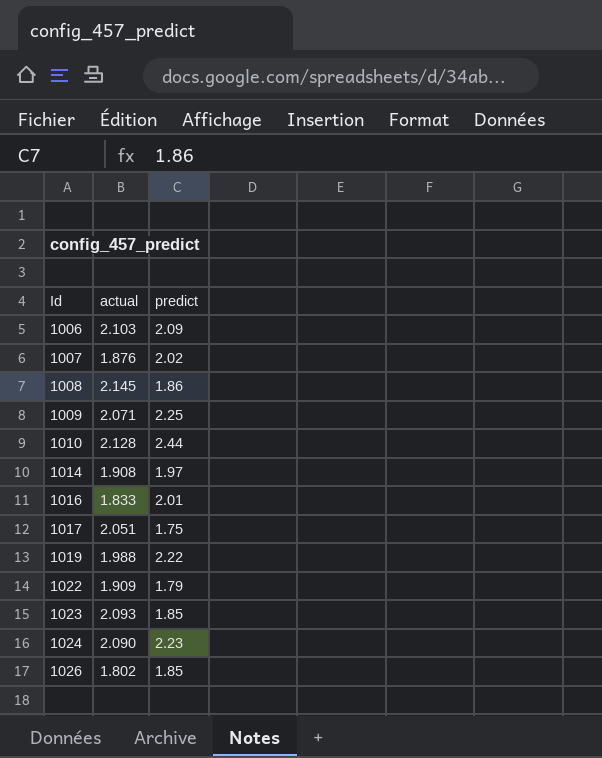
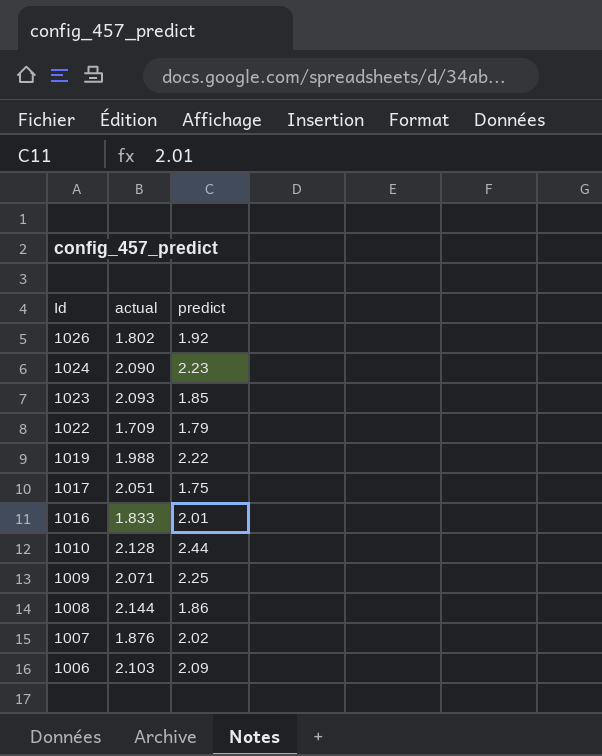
row order: Id ascending -> Id descending
row 1014: 1.908 | 1.97 -> none
1026 | predict: 1.85 -> 1.92
1022 | actual: 1.909 -> 1.709
1008 | actual: 2.145 -> 2.144

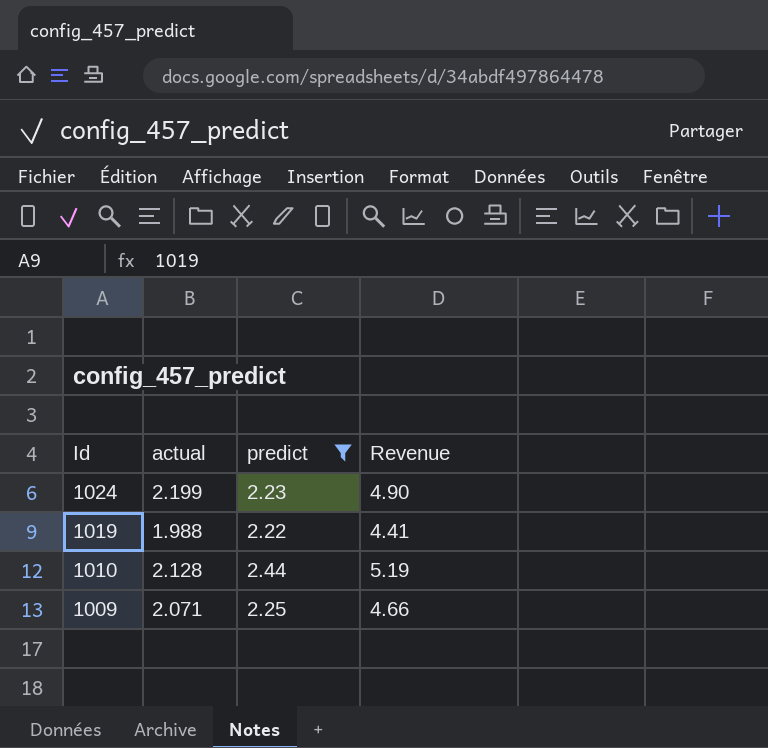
filter: none -> predict >= 2.22
column Revenue | formula: none -> [actual] * [predict]
1024 | actual: 2.090 -> 2.199

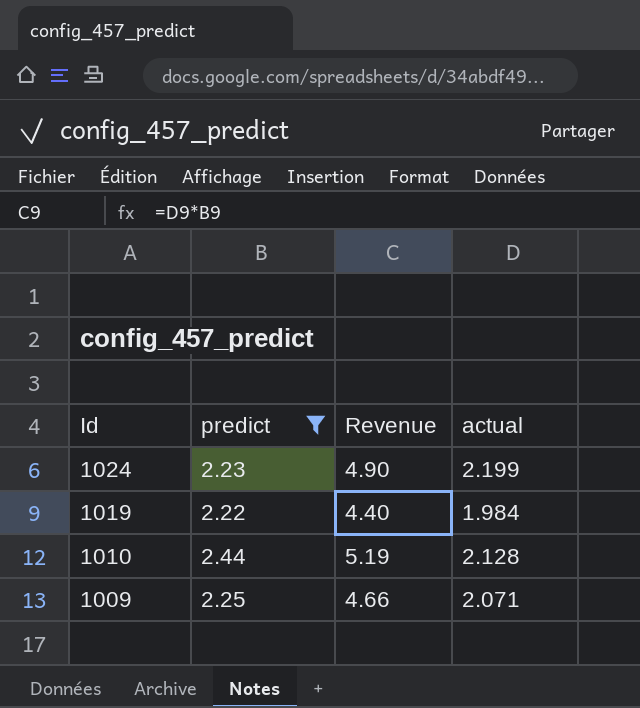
column actual | position: 2 -> 4
1019 | Revenue: 4.41 -> 4.40
1019 | actual: 1.988 -> 1.984

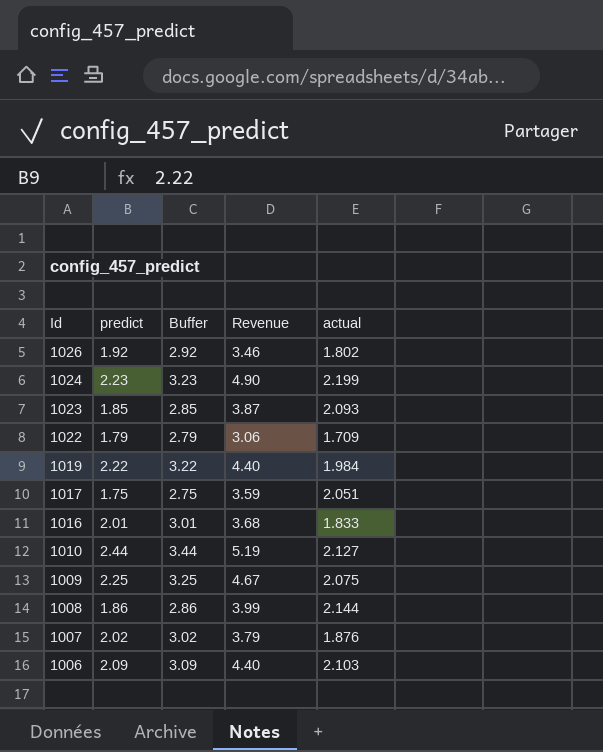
filter: predict >= 2.22 -> none
column Buffer | formula: none -> [predict] + 1
1010 | actual: 2.128 -> 2.127
1009 | Revenue: 4.66 -> 4.67
1009 | actual: 2.071 -> 2.075

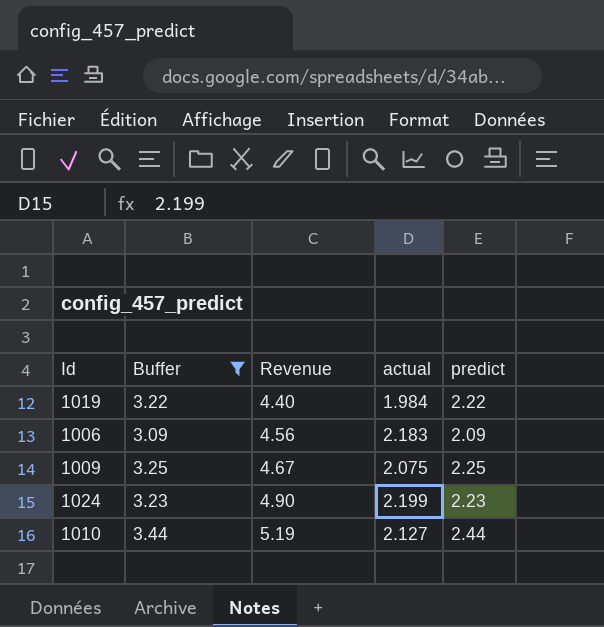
filter: none -> Buffer >= 3.09
row order: Id descending -> Revenue ascending
column predict | position: 2 -> 5
1006 | Revenue: 4.40 -> 4.56
1006 | actual: 2.103 -> 2.183

